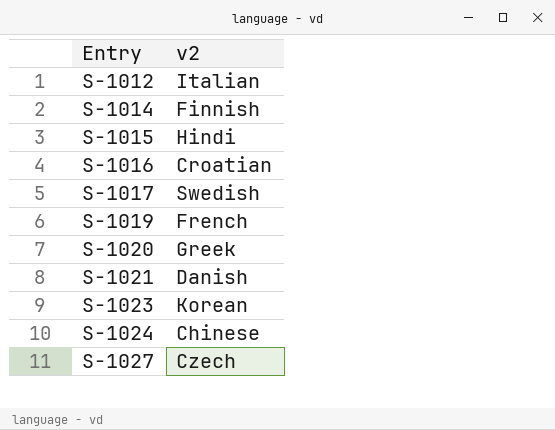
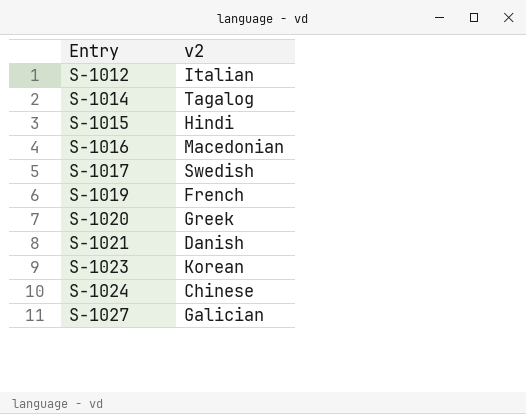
S-1014 | v2: Finnish -> Tagalog
S-1016 | v2: Croatian -> Macedonian
S-1027 | v2: Czech -> Galician

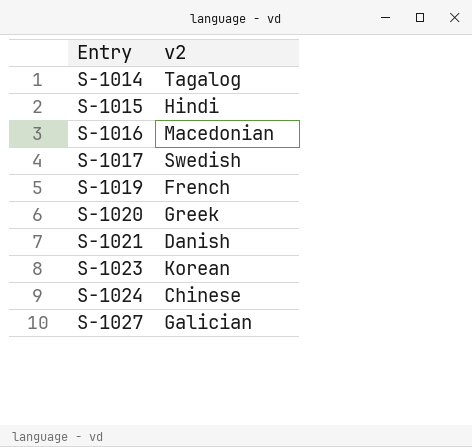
row S-1012: Italian -> none

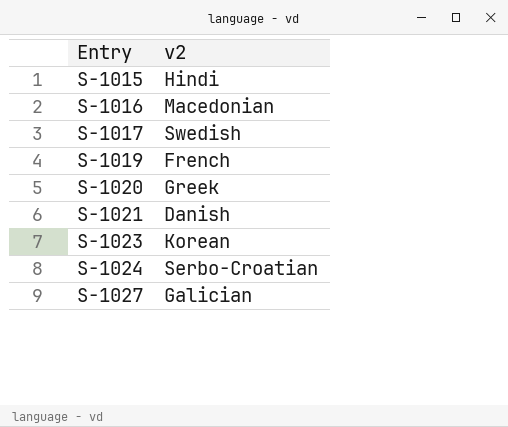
row S-1014: Tagalog -> none
S-1024 | v2: Chinese -> Serbo-Croatian

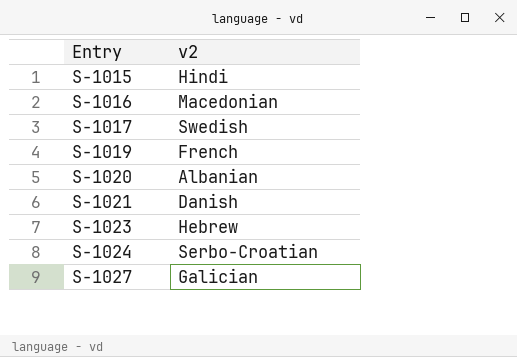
S-1020 | v2: Greek -> Albanian
S-1023 | v2: Korean -> Hebrew

